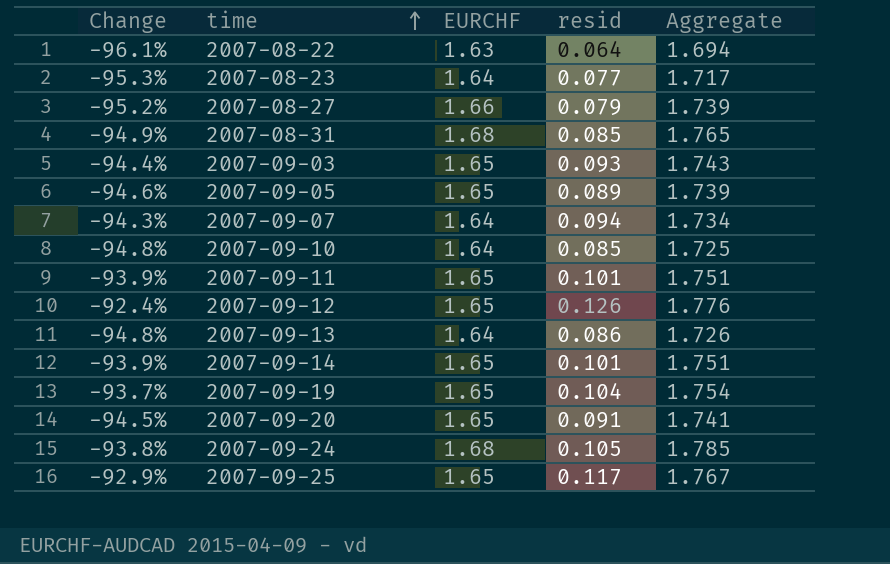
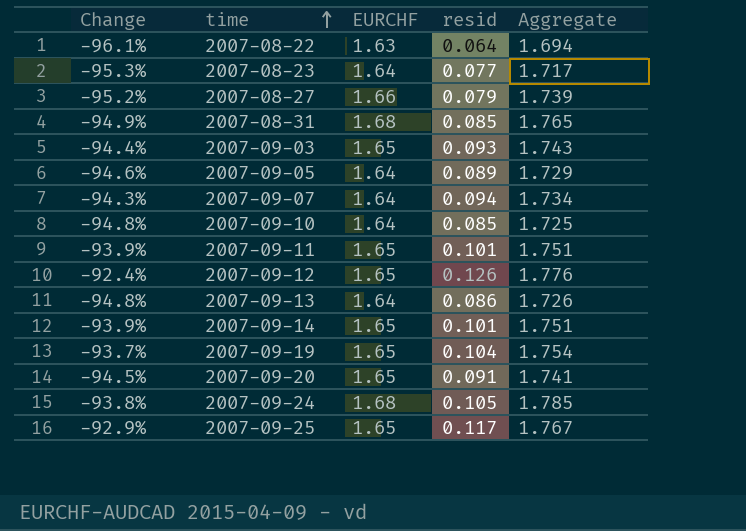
2007-09-05 | EURCHF: 1.65 -> 1.64
2007-09-05 | Aggregate: 1.739 -> 1.729

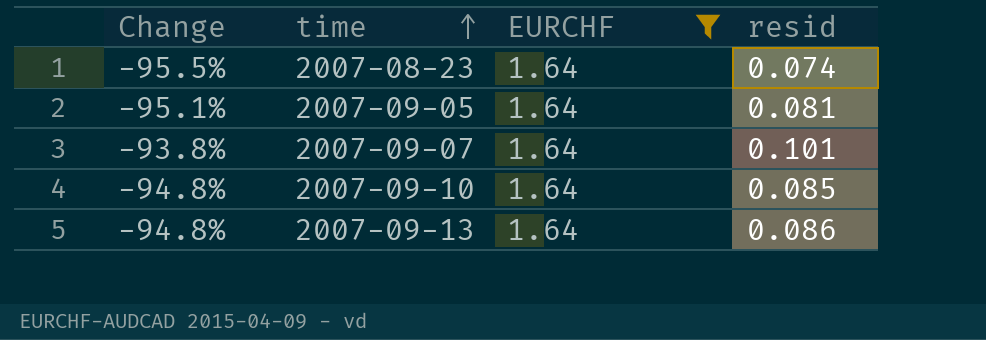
filter: none -> EURCHF = 1.64
column Aggregate | formula: [EURCHF] + [resid] -> none
2007-08-23 | Change: -95.3% -> -95.5%
2007-08-23 | resid: 0.077 -> 0.074
2007-09-05 | Change: -94.6% -> -95.1%
2007-09-05 | resid: 0.089 -> 0.081
2007-09-07 | Change: -94.3% -> -93.8%
2007-09-07 | resid: 0.094 -> 0.101

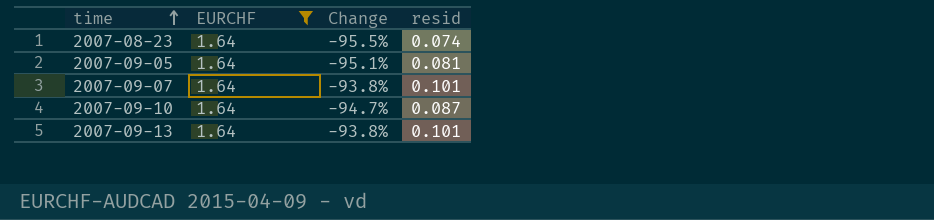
column Change | position: 1 -> 3
2007-09-10 | Change: -94.8% -> -94.7%
2007-09-10 | resid: 0.085 -> 0.087
2007-09-13 | Change: -94.8% -> -93.8%
2007-09-13 | resid: 0.086 -> 0.101

